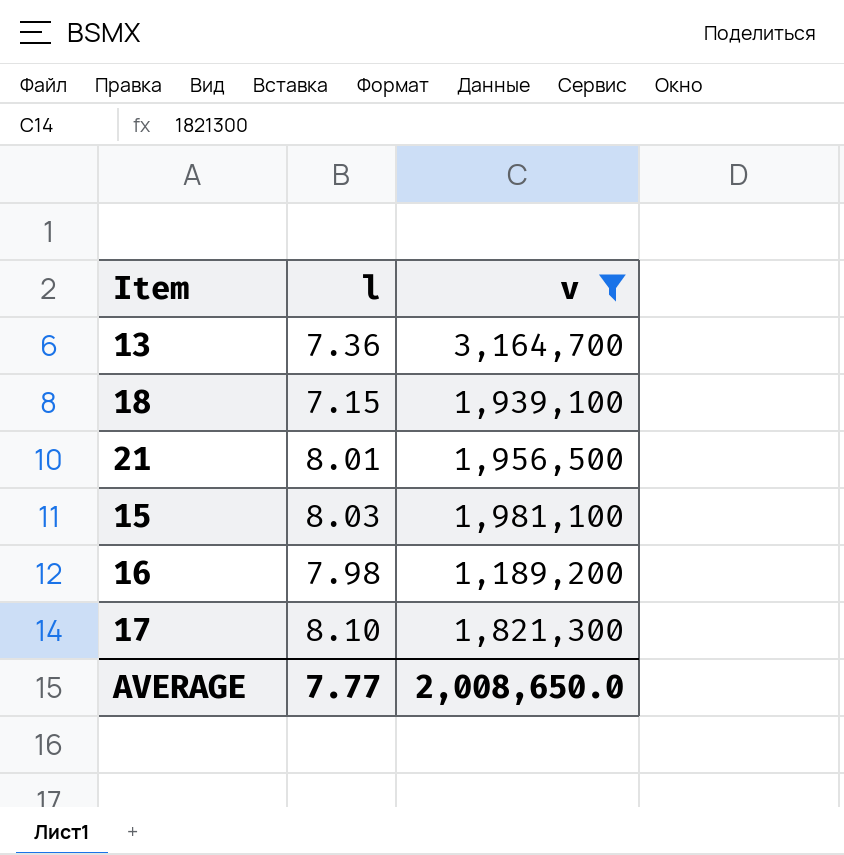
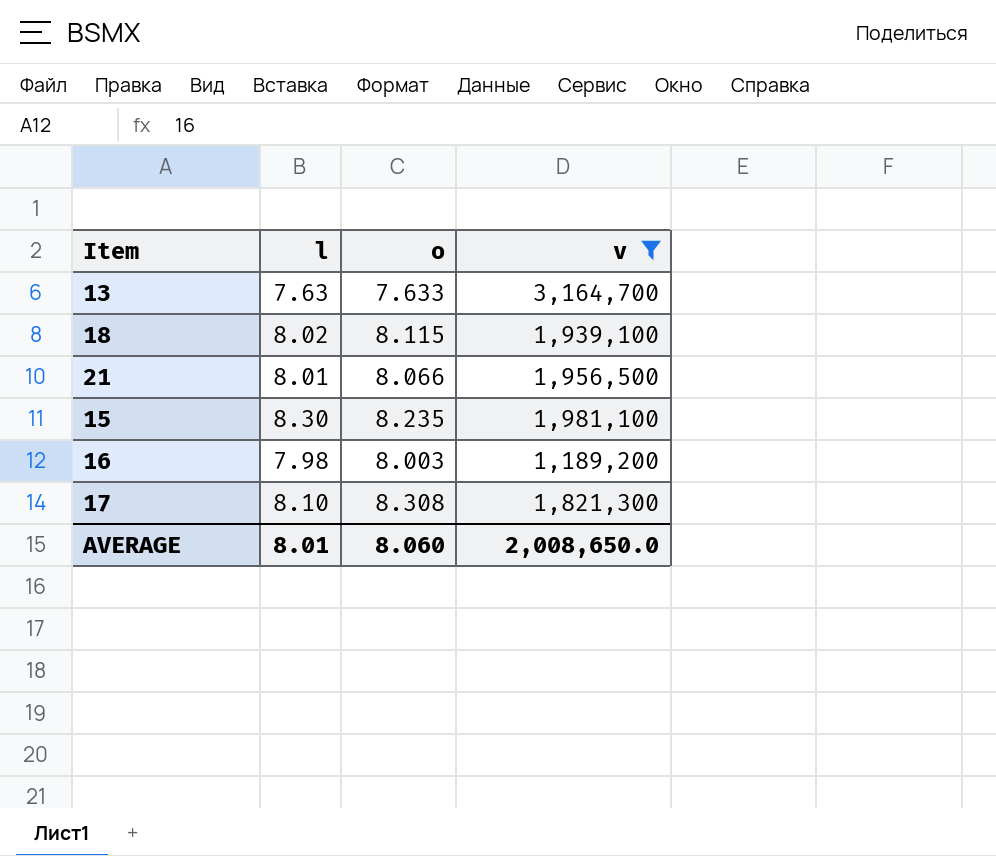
column o | position: none -> 3
13 | l: 7.36 -> 7.63
18 | l: 7.15 -> 8.02
15 | l: 8.03 -> 8.30
AVERAGE | l: 7.77 -> 8.01

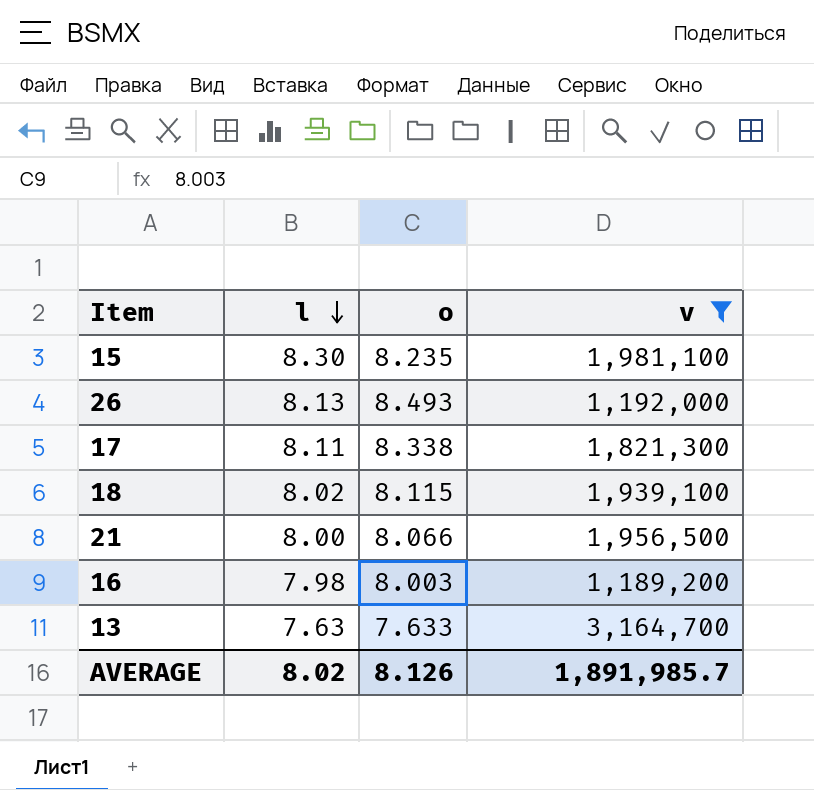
row order: none -> l descending
row 26: none -> 8.13 | 8.493 | 1,192,000
17 | l: 8.10 -> 8.11
17 | o: 8.308 -> 8.338
21 | l: 8.01 -> 8.00
AVERAGE | l: 8.01 -> 8.02
AVERAGE | o: 8.060 -> 8.126
AVERAGE | v: 2,008,650.0 -> 1,891,985.7

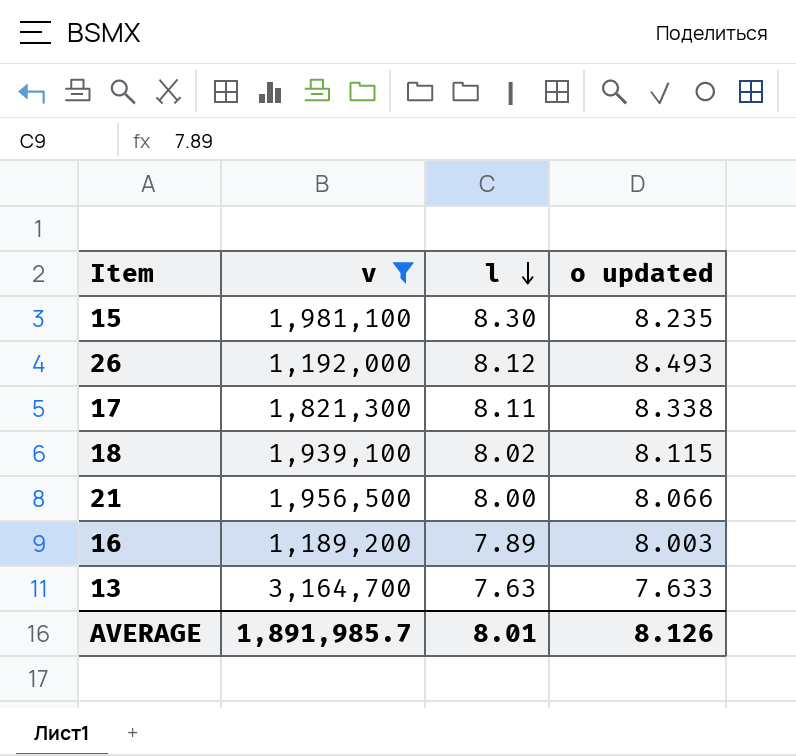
column v | position: 4 -> 2
column name: o -> o updated
26 | l: 8.13 -> 8.12
16 | l: 7.98 -> 7.89
AVERAGE | l: 8.02 -> 8.01

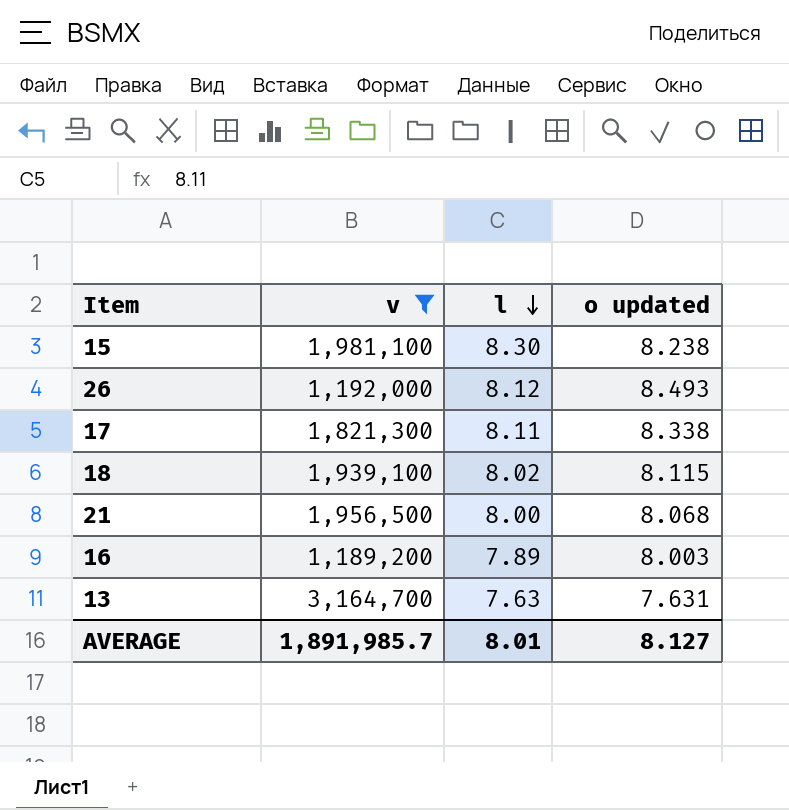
15 | o updated: 8.235 -> 8.238
21 | o updated: 8.066 -> 8.068
13 | o updated: 7.633 -> 7.631
AVERAGE | o updated: 8.126 -> 8.127

